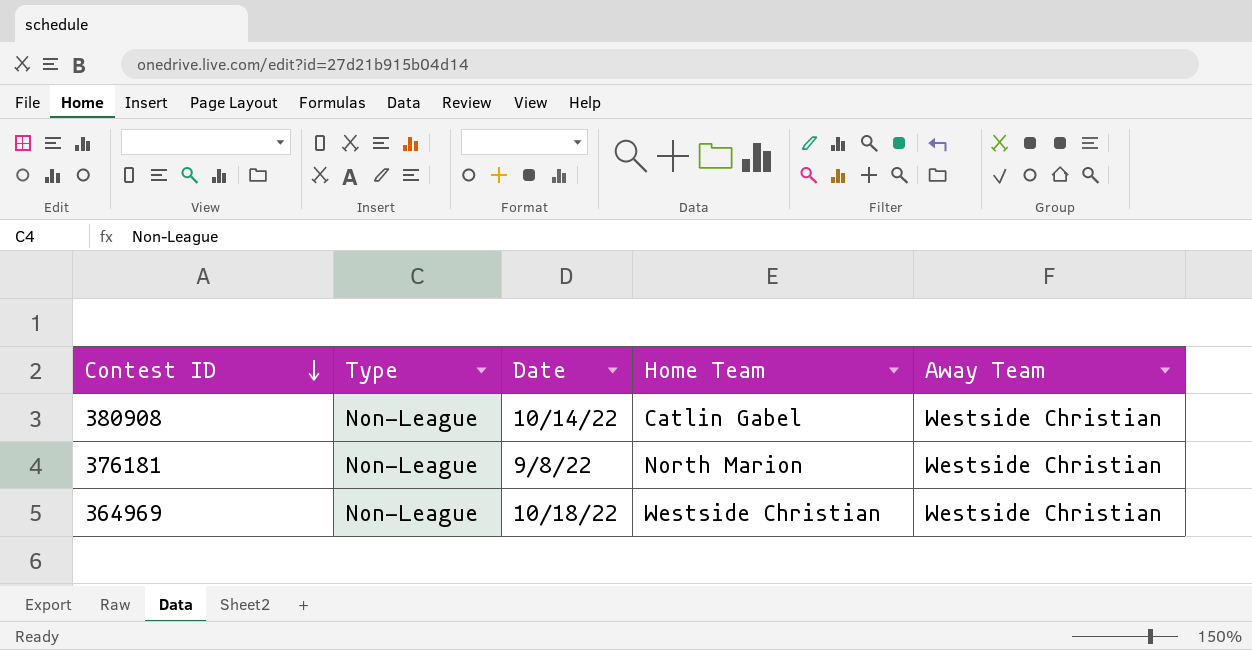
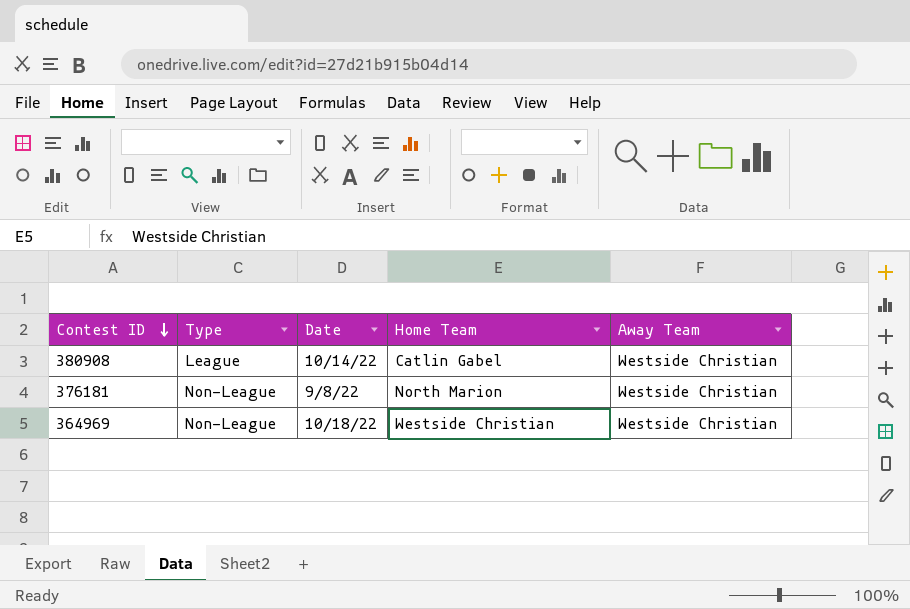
380908 | Type: Non-League -> League

